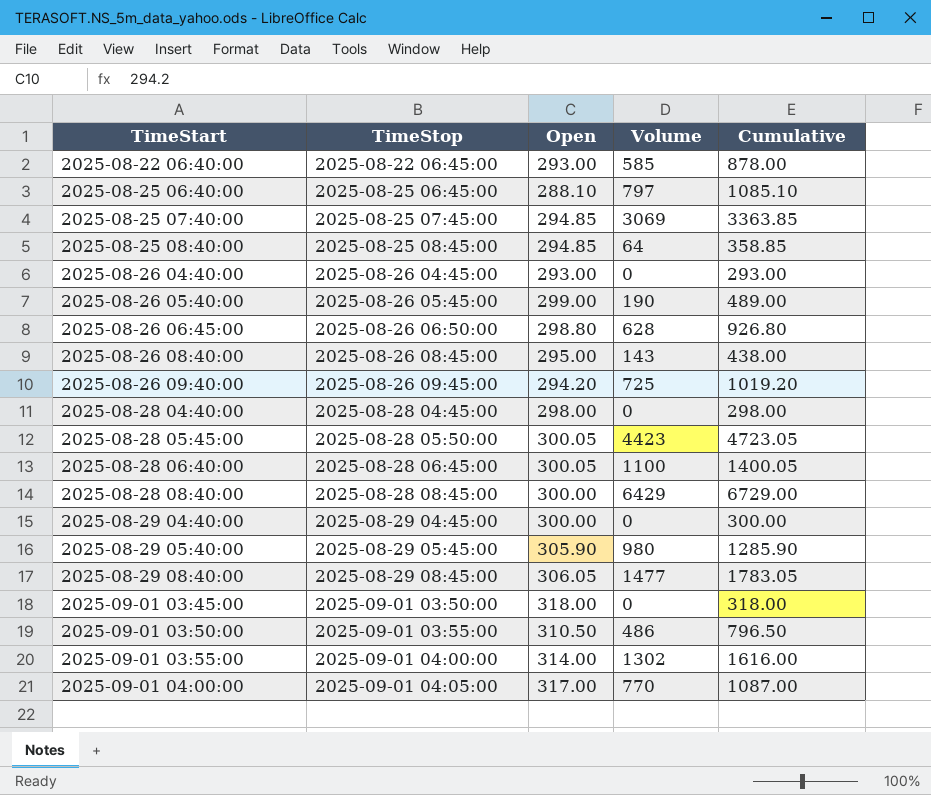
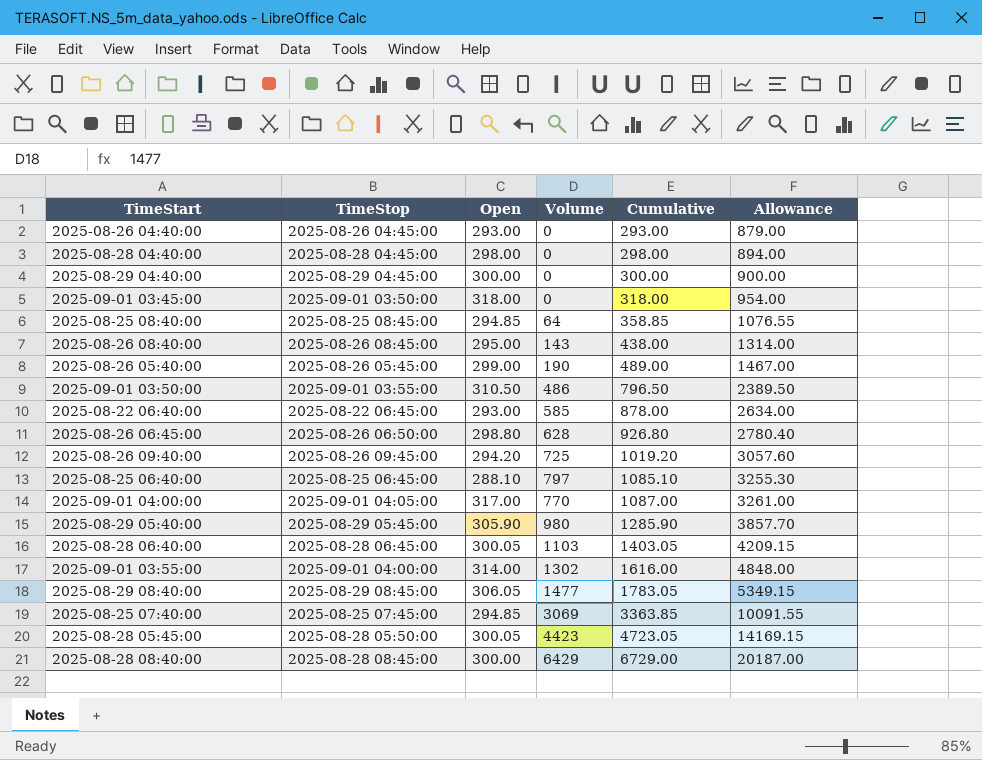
row order: TimeStart ascending -> Cumulative ascending
column Allowance | formula: none -> [Cumulative] * 3
2025-08-28 06:40:00 | Volume: 1100 -> 1103
2025-08-28 06:40:00 | Cumulative: 1400.05 -> 1403.05

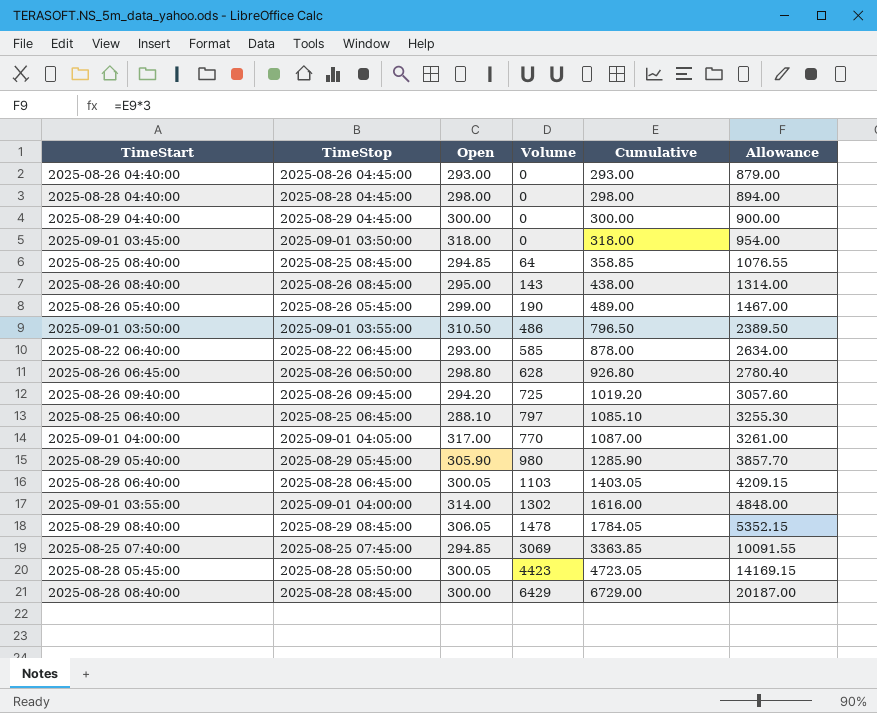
2025-08-29 08:40:00 | Volume: 1477 -> 1478
2025-08-29 08:40:00 | Cumulative: 1783.05 -> 1784.05
2025-08-29 08:40:00 | Allowance: 5349.15 -> 5352.15

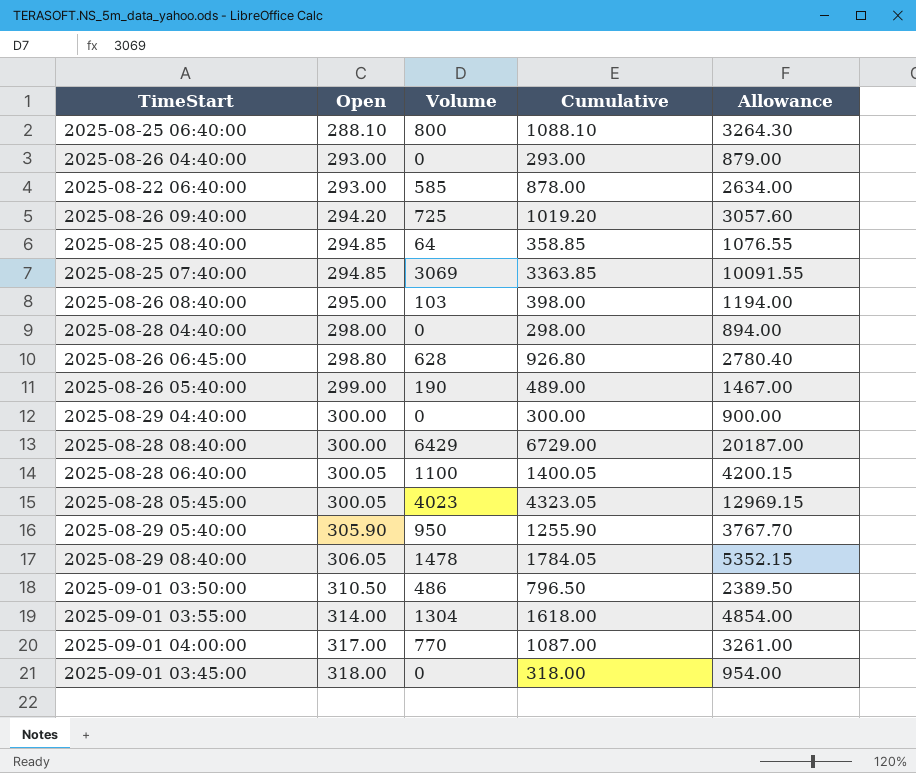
row order: Cumulative ascending -> Open ascending
column TimeStop | position: 2 -> none
2025-08-25 06:40:00 | Volume: 797 -> 800
2025-08-25 06:40:00 | Cumulative: 1085.10 -> 1088.10
2025-08-25 06:40:00 | Allowance: 3255.30 -> 3264.30
2025-08-26 08:40:00 | Volume: 143 -> 103
2025-08-26 08:40:00 | Cumulative: 438.00 -> 398.00
2025-08-26 08:40:00 | Allowance: 1314.00 -> 1194.00
2025-08-28 06:40:00 | Volume: 1103 -> 1100
2025-08-28 06:40:00 | Cumulative: 1403.05 -> 1400.05
2025-08-28 06:40:00 | Allowance: 4209.15 -> 4200.15
2025-08-28 05:45:00 | Volume: 4423 -> 4023
2025-08-28 05:45:00 | Cumulative: 4723.05 -> 4323.05
2025-08-28 05:45:00 | Allowance: 14169.15 -> 12969.15
2025-08-29 05:40:00 | Volume: 980 -> 950
2025-08-29 05:40:00 | Cumulative: 1285.90 -> 1255.90
2025-08-29 05:40:00 | Allowance: 3857.70 -> 3767.70
2025-09-01 03:55:00 | Volume: 1302 -> 1304
2025-09-01 03:55:00 | Cumulative: 1616.00 -> 1618.00
2025-09-01 03:55:00 | Allowance: 4848.00 -> 4854.00

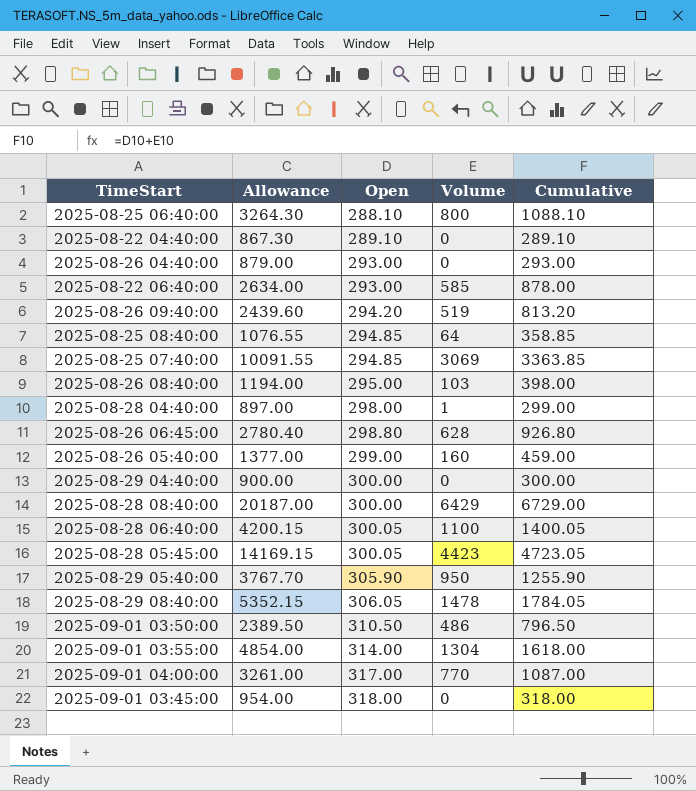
column Allowance | position: 5 -> 2
row 2025-08-22 04:40:00: none -> 867.30 | 289.10 | 0 | 289.10
2025-08-26 09:40:00 | Allowance: 3057.60 -> 2439.60
2025-08-26 09:40:00 | Volume: 725 -> 519
2025-08-26 09:40:00 | Cumulative: 1019.20 -> 813.20
2025-08-28 04:40:00 | Allowance: 894.00 -> 897.00
2025-08-28 04:40:00 | Volume: 0 -> 1
2025-08-28 04:40:00 | Cumulative: 298.00 -> 299.00
2025-08-26 05:40:00 | Allowance: 1467.00 -> 1377.00
2025-08-26 05:40:00 | Volume: 190 -> 160
2025-08-26 05:40:00 | Cumulative: 489.00 -> 459.00
2025-08-28 05:45:00 | Allowance: 12969.15 -> 14169.15
2025-08-28 05:45:00 | Volume: 4023 -> 4423
2025-08-28 05:45:00 | Cumulative: 4323.05 -> 4723.05

